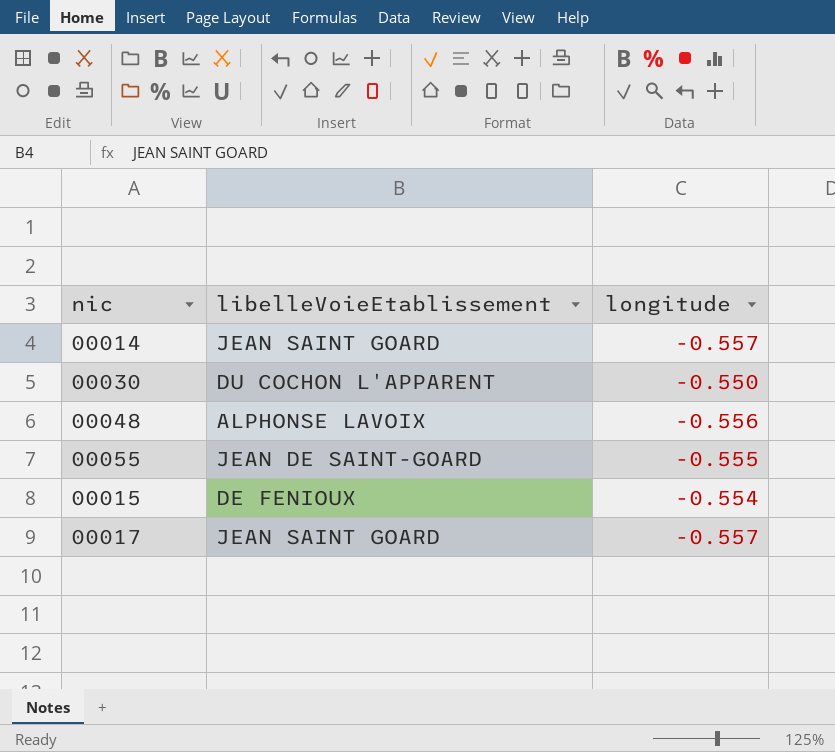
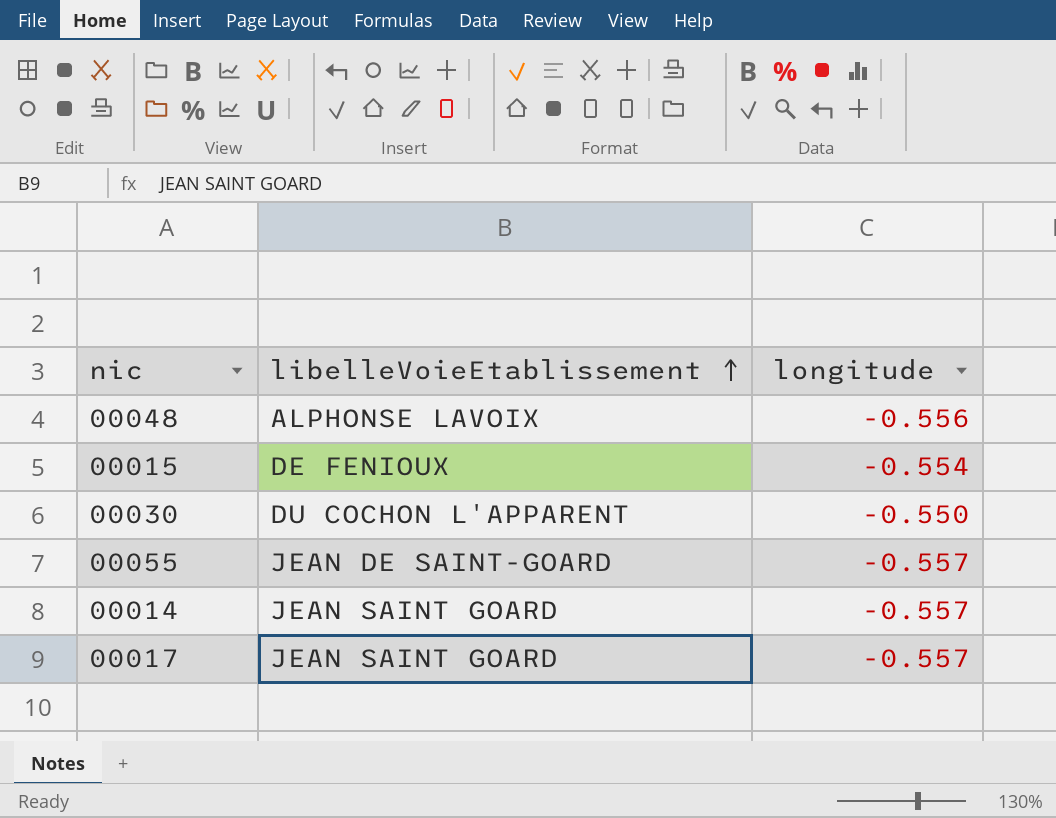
row order: none -> libelleVoieEtablissement ascending
00055 | longitude: -0.555 -> -0.557

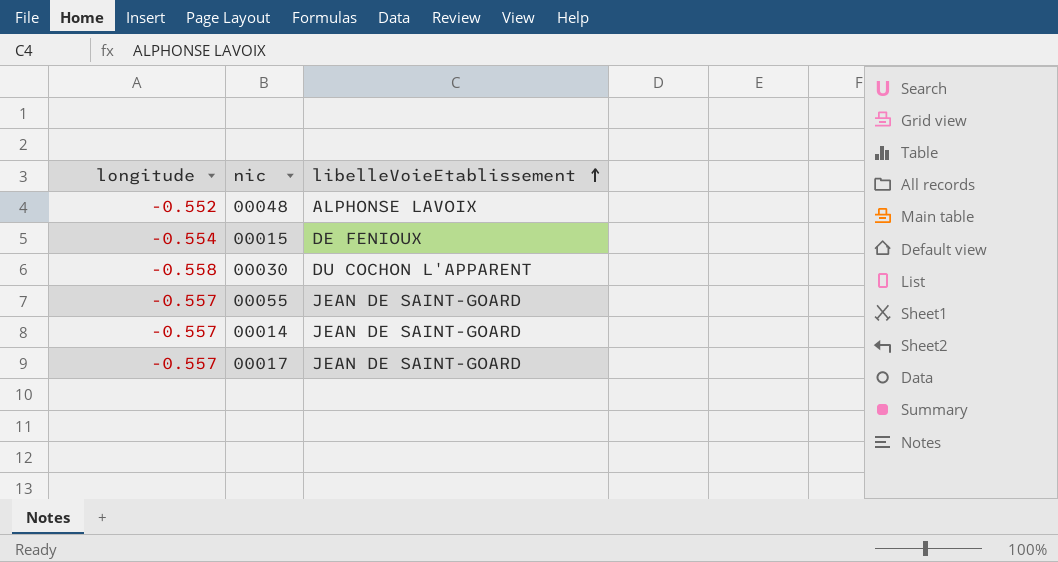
column longitude | position: 3 -> 1
00048 | longitude: -0.556 -> -0.552
00030 | longitude: -0.550 -> -0.558
00014 | libelleVoieEtablissement: JEAN SAINT GOARD -> JEAN DE SAINT-GOARD
00017 | libelleVoieEtablissement: JEAN SAINT GOARD -> JEAN DE SAINT-GOARD

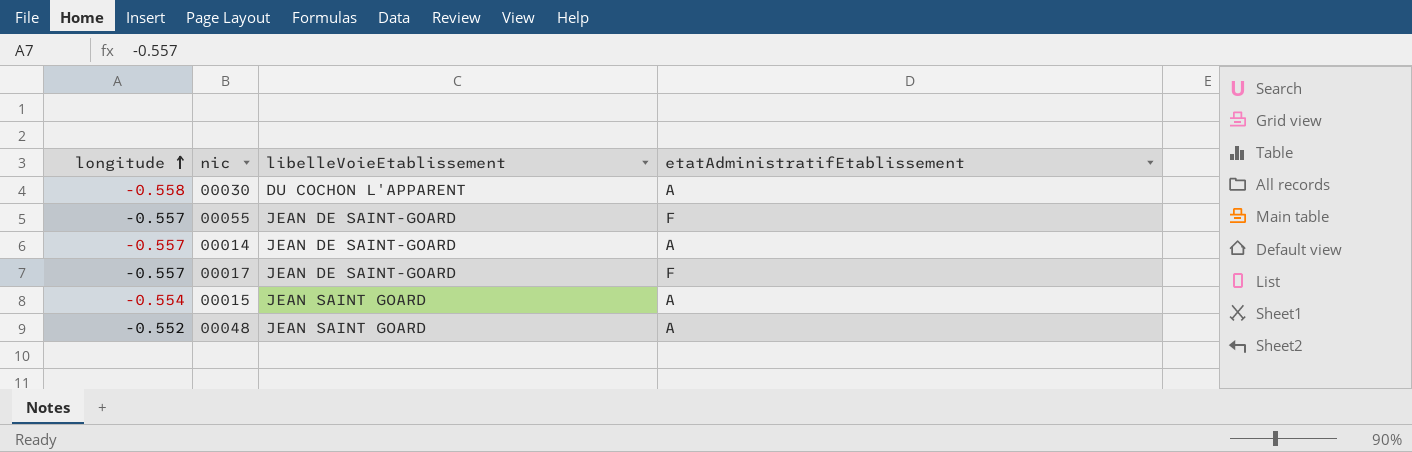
row order: libelleVoieEtablissement ascending -> longitude ascending
column etatAdministratifEtablissement | position: none -> 4
00015 | libelleVoieEtablissement: DE FENIOUX -> JEAN SAINT GOARD
00048 | libelleVoieEtablissement: ALPHONSE LAVOIX -> JEAN SAINT GOARD

